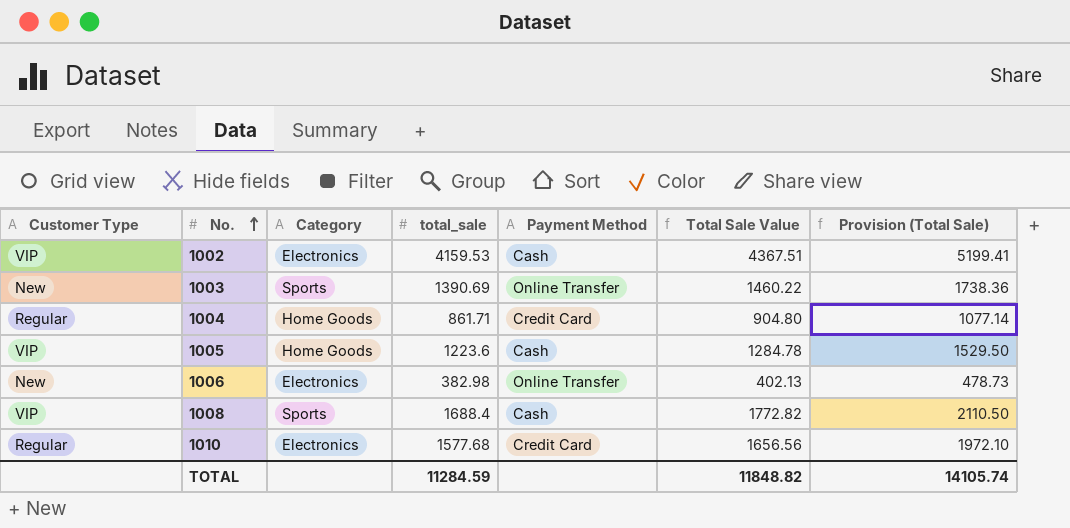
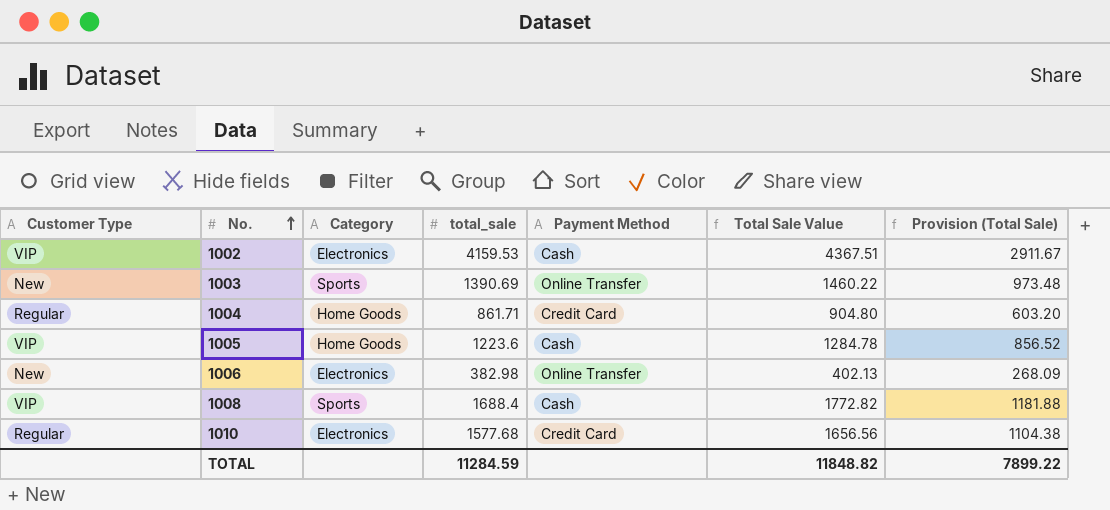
column Provision (Total Sale) | formula: [total_sale] * 1.25 -> [total_sale] * 0.7
TOTAL | Provision (Total Sale): 14105.74 -> 7899.22

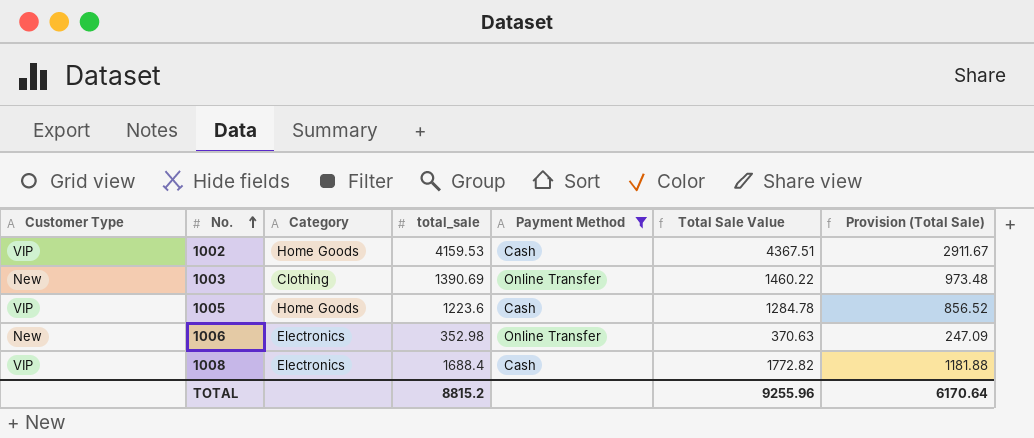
filter: none -> Payment Method != Credit Card
1002 | Category: Electronics -> Home Goods
1003 | Category: Sports -> Clothing
1006 | total_sale: 382.98 -> 352.98
1006 | Total Sale Value: 402.13 -> 370.63
1006 | Provision (Total Sale): 268.09 -> 247.09
1008 | Category: Sports -> Electronics
TOTAL | total_sale: 11284.59 -> 8815.2
TOTAL | Total Sale Value: 11848.82 -> 9255.96
TOTAL | Provision (Total Sale): 7899.22 -> 6170.64

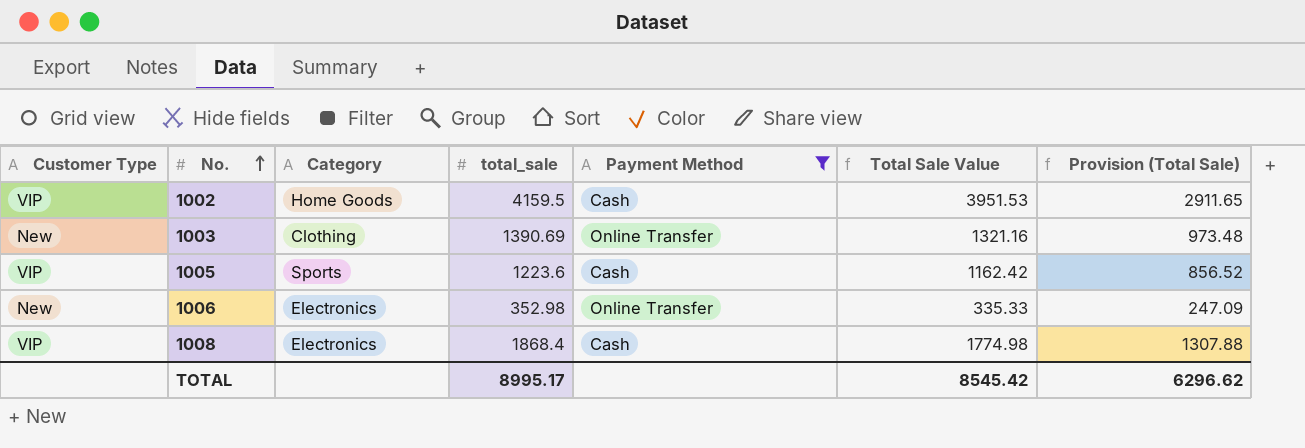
column Total Sale Value | formula: [total_sale] * 1.05 -> [total_sale] * 0.95
1002 | total_sale: 4159.53 -> 4159.5
1002 | Provision (Total Sale): 2911.67 -> 2911.65
1005 | Category: Home Goods -> Sports
1008 | total_sale: 1688.4 -> 1868.4
1008 | Provision (Total Sale): 1181.88 -> 1307.88
TOTAL | total_sale: 8815.2 -> 8995.17
TOTAL | Total Sale Value: 9255.96 -> 8545.42
TOTAL | Provision (Total Sale): 6170.64 -> 6296.62

